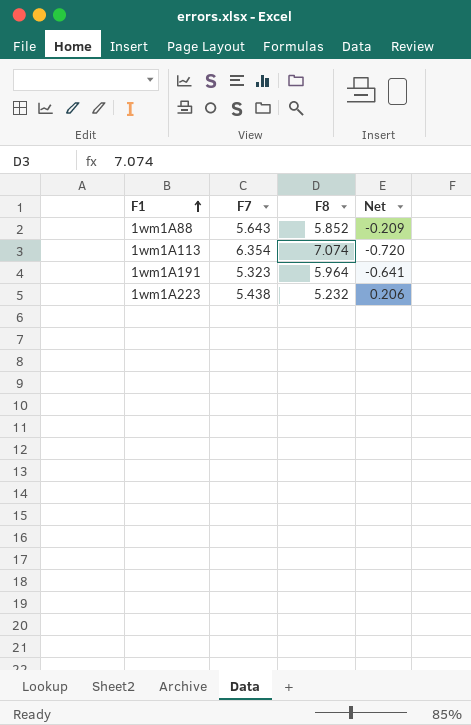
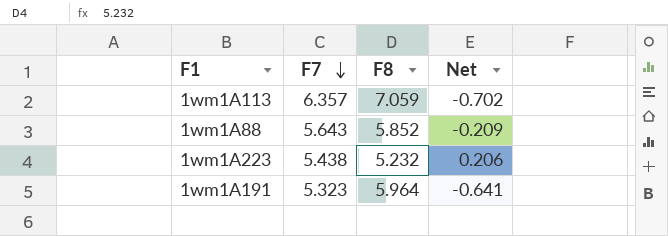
row order: F1 ascending -> F7 descending
1wm1A113 | F7: 6.354 -> 6.357
1wm1A113 | F8: 7.074 -> 7.059
1wm1A113 | Net: -0.720 -> -0.702

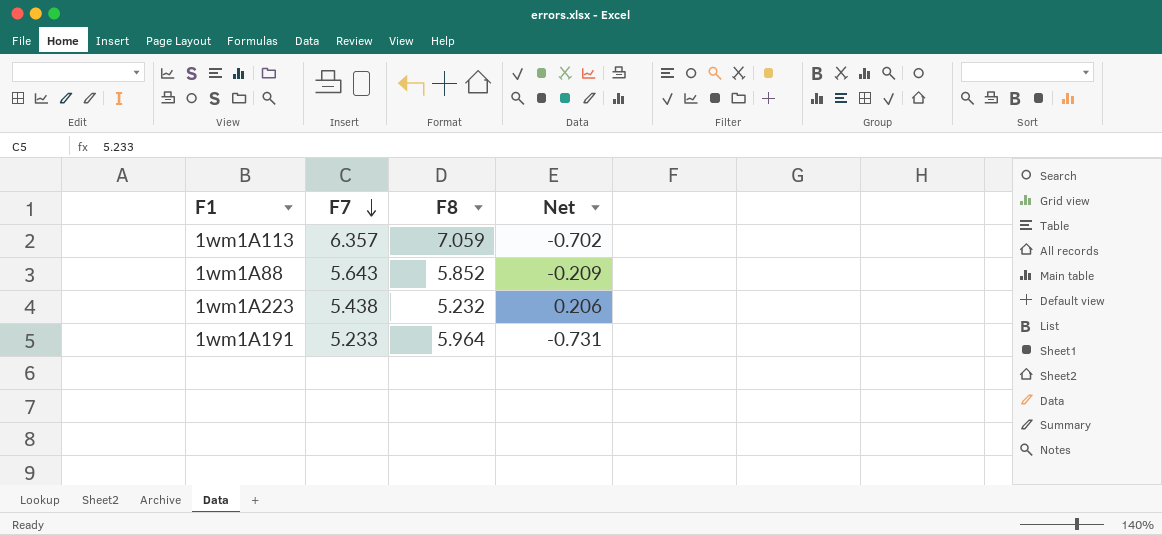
1wm1A191 | F7: 5.323 -> 5.233
1wm1A191 | Net: -0.641 -> -0.731

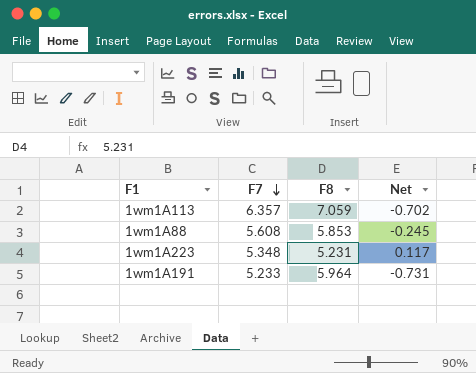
1wm1A88 | F7: 5.643 -> 5.608
1wm1A88 | F8: 5.852 -> 5.853
1wm1A88 | Net: -0.209 -> -0.245
1wm1A223 | F7: 5.438 -> 5.348
1wm1A223 | F8: 5.232 -> 5.231
1wm1A223 | Net: 0.206 -> 0.117

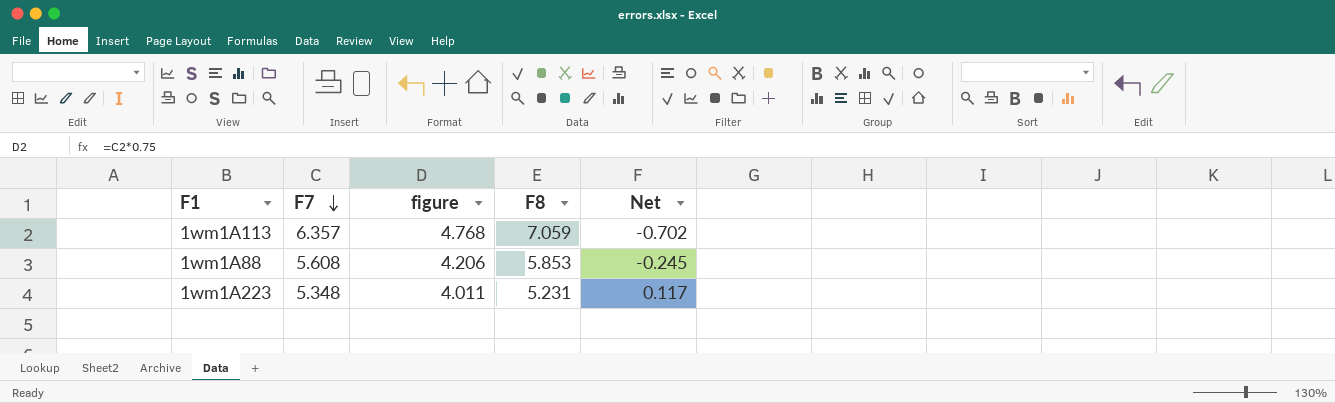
column figure | formula: none -> [F7] * 0.75
row 1wm1A191: 5.233 | 5.964 | -0.731 -> none

